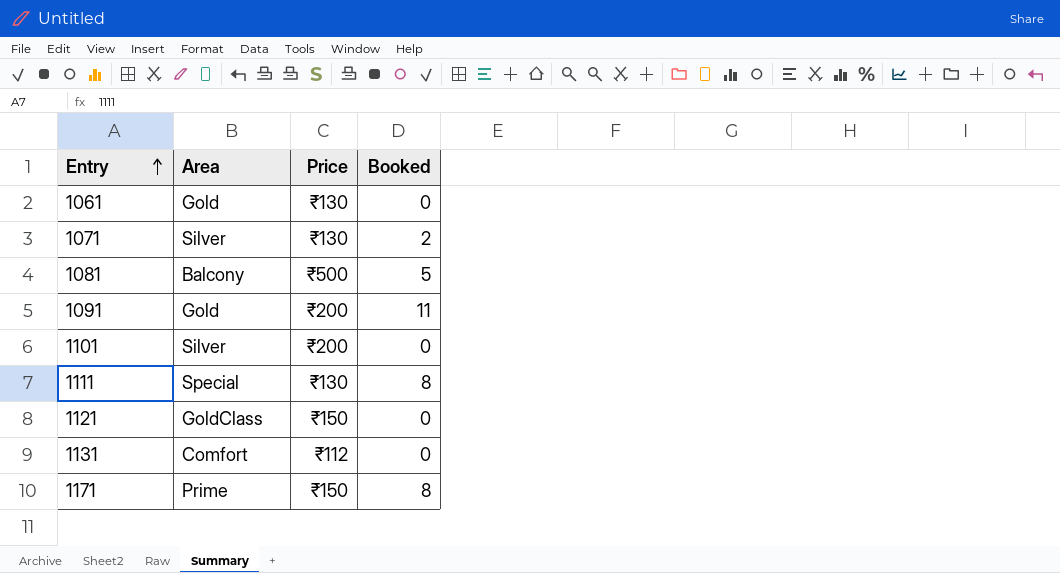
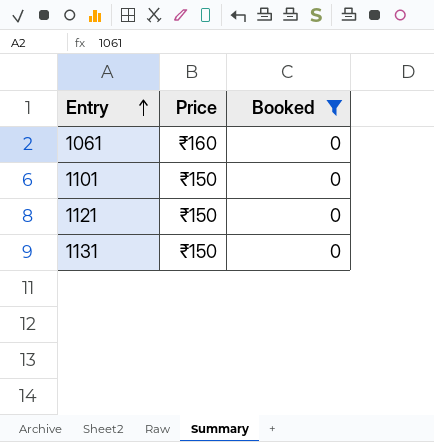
filter: none -> Booked = 0
column Area | position: 2 -> none
1061 | Price: ₹130 -> ₹160
1101 | Price: ₹200 -> ₹150
1131 | Price: ₹112 -> ₹150

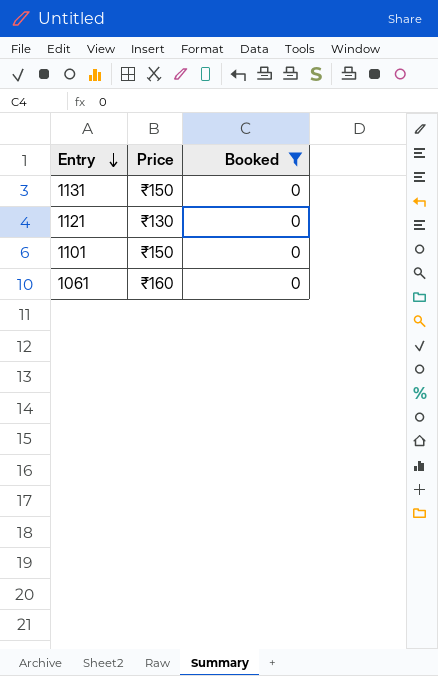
row order: Entry ascending -> Entry descending
1121 | Price: ₹150 -> ₹130

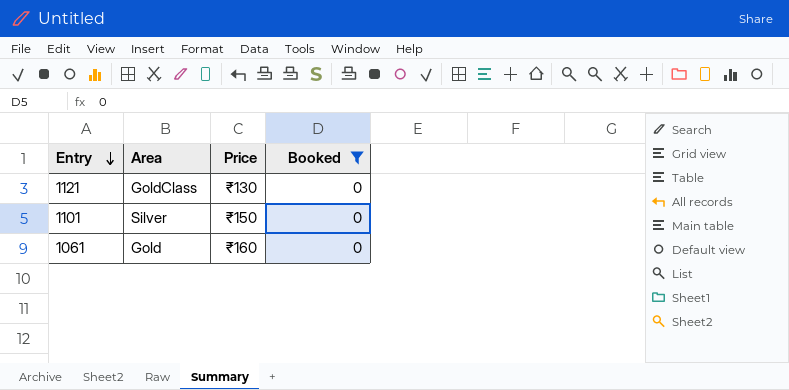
column Area | position: none -> 2
row 1131: ₹150 | 0 -> none

